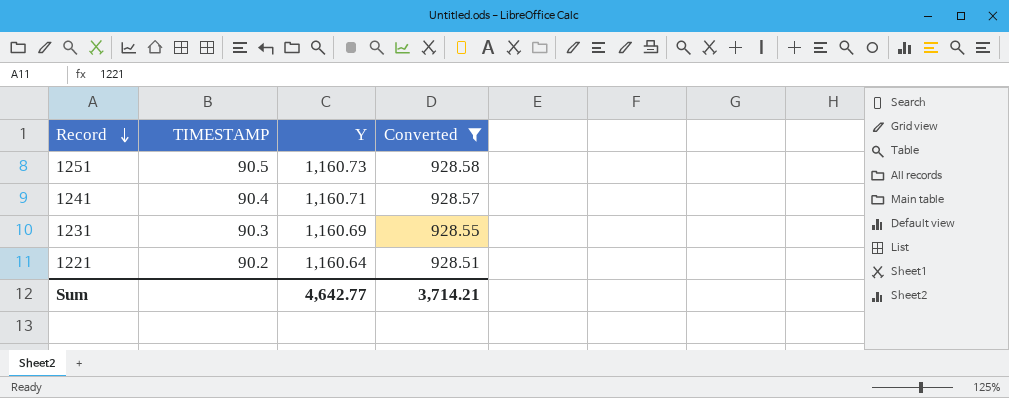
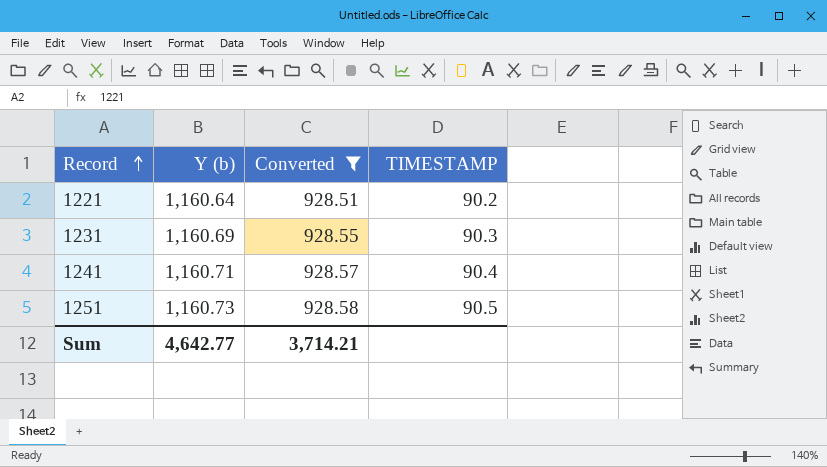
row order: Record descending -> Record ascending
column name: Y -> Y (b)
column TIMESTAMP | position: 2 -> 4

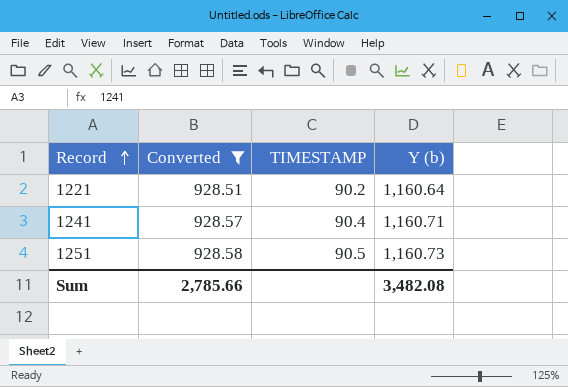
column Y (b) | position: 2 -> 4
row 1231: 1,160.69 | 928.55 | 90.3 -> none
Sum | Converted: 3,714.21 -> 2,785.66
Sum | Y (b): 4,642.77 -> 3,482.08

